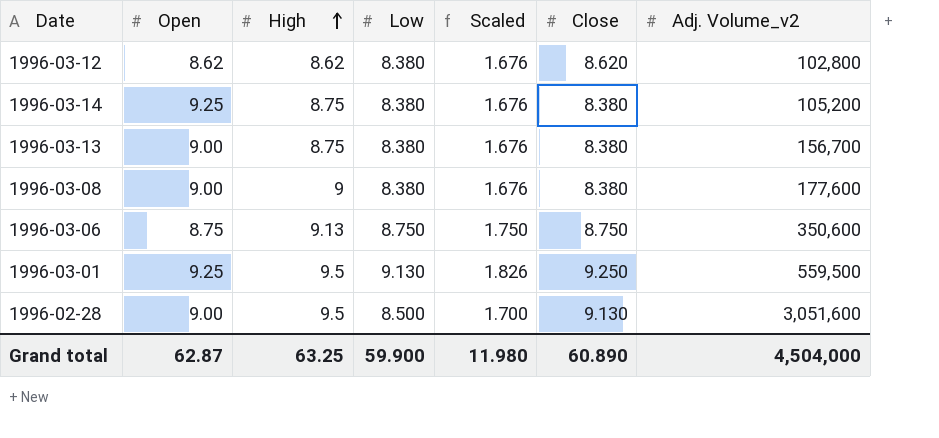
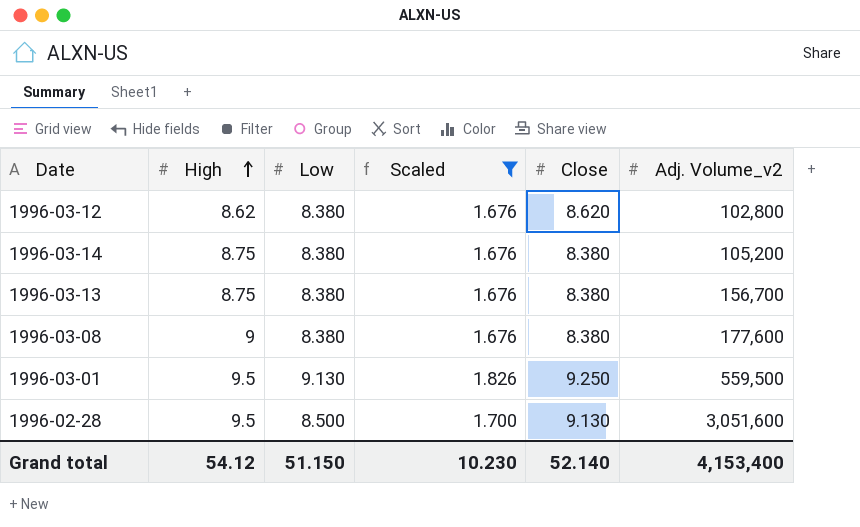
filter: none -> Scaled != 1.750
column Open | position: 2 -> none
Grand total | High: 63.25 -> 54.12
Grand total | Low: 59.900 -> 51.150
Grand total | Scaled: 11.980 -> 10.230
Grand total | Close: 60.890 -> 52.140
Grand total | Adj. Volume_v2: 4,504,000 -> 4,153,400

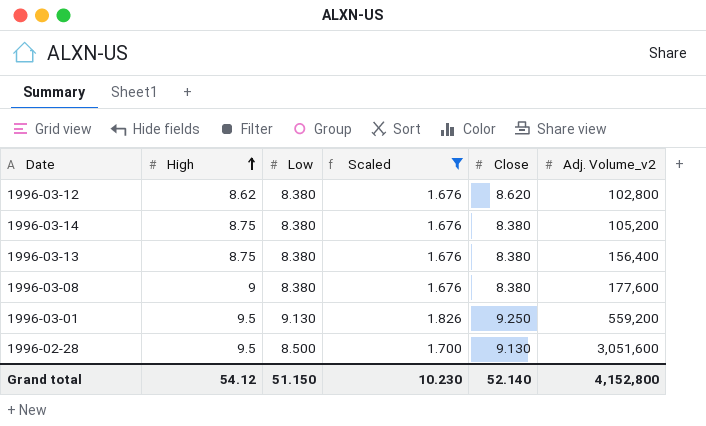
1996-03-13 | Adj. Volume_v2: 156,700 -> 156,400
1996-03-01 | Adj. Volume_v2: 559,500 -> 559,200
Grand total | Adj. Volume_v2: 4,153,400 -> 4,152,800

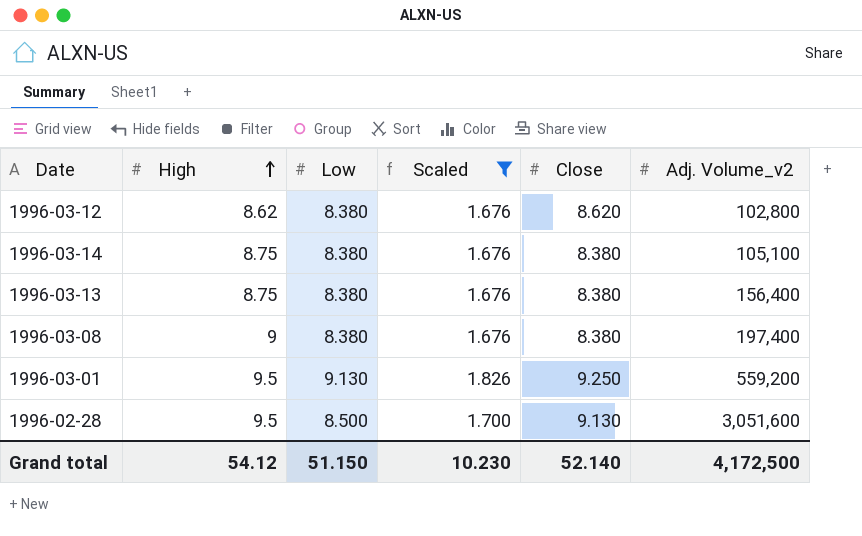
1996-03-14 | Adj. Volume_v2: 105,200 -> 105,100
1996-03-08 | Adj. Volume_v2: 177,600 -> 197,400
Grand total | Adj. Volume_v2: 4,152,800 -> 4,172,500

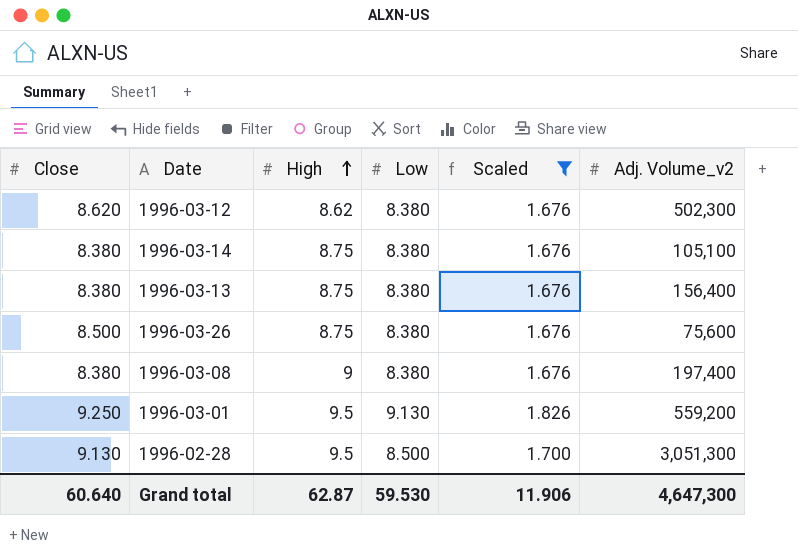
column Close | position: 5 -> 1
1996-03-12 | Adj. Volume_v2: 102,800 -> 502,300
row 1996-03-26: none -> 8.500 | 8.75 | 8.380 | 1.676 | 75,600
1996-02-28 | Adj. Volume_v2: 3,051,600 -> 3,051,300
Grand total | Close: 52.140 -> 60.640
Grand total | High: 54.12 -> 62.87
Grand total | Low: 51.150 -> 59.530
Grand total | Scaled: 10.230 -> 11.906
Grand total | Adj. Volume_v2: 4,172,500 -> 4,647,300

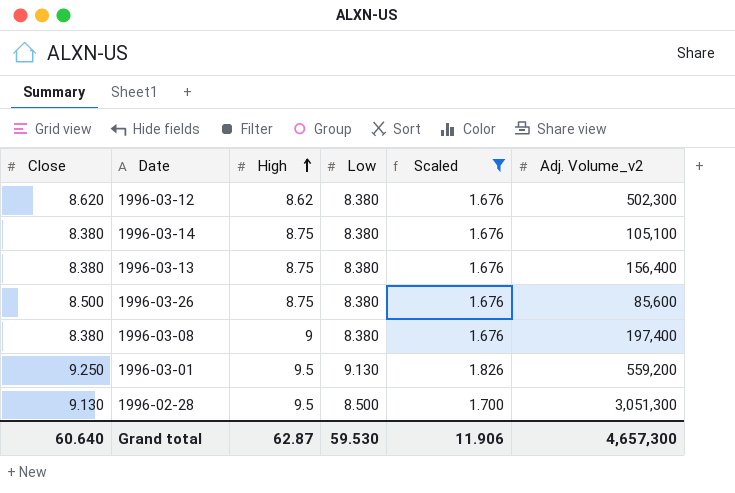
1996-03-26 | Adj. Volume_v2: 75,600 -> 85,600
Grand total | Adj. Volume_v2: 4,647,300 -> 4,657,300

